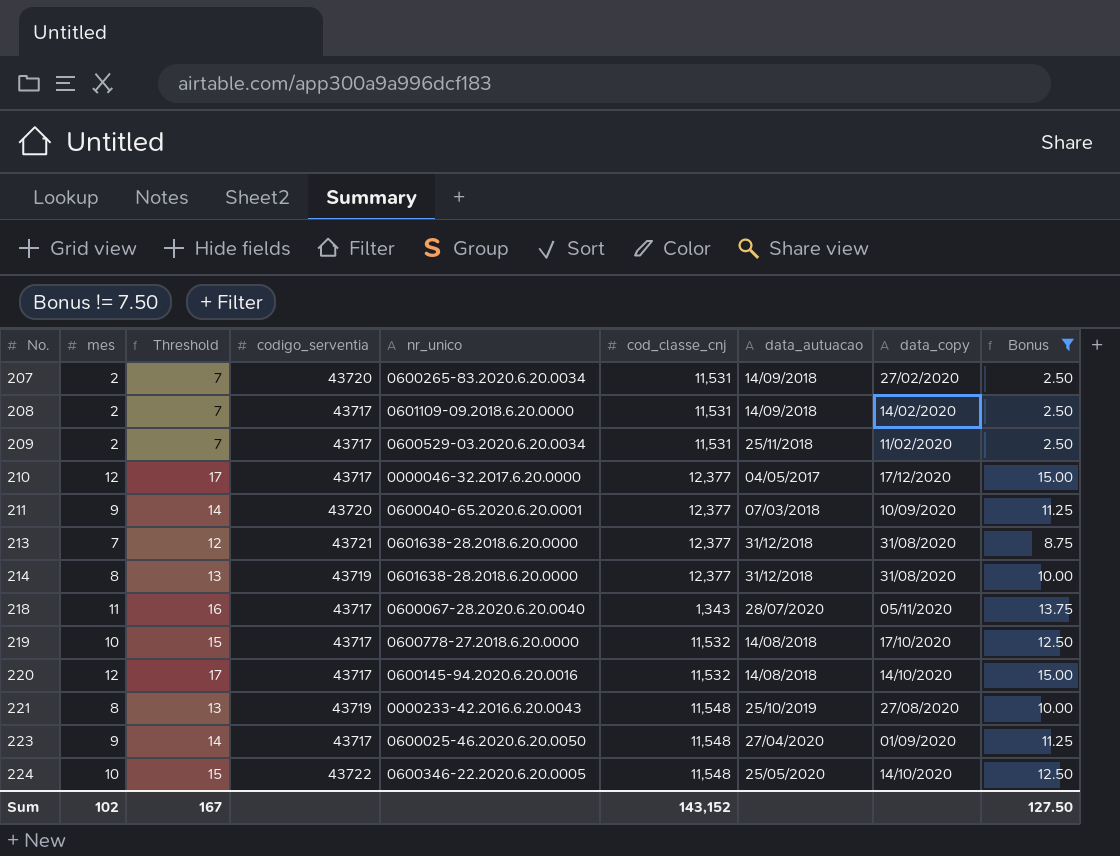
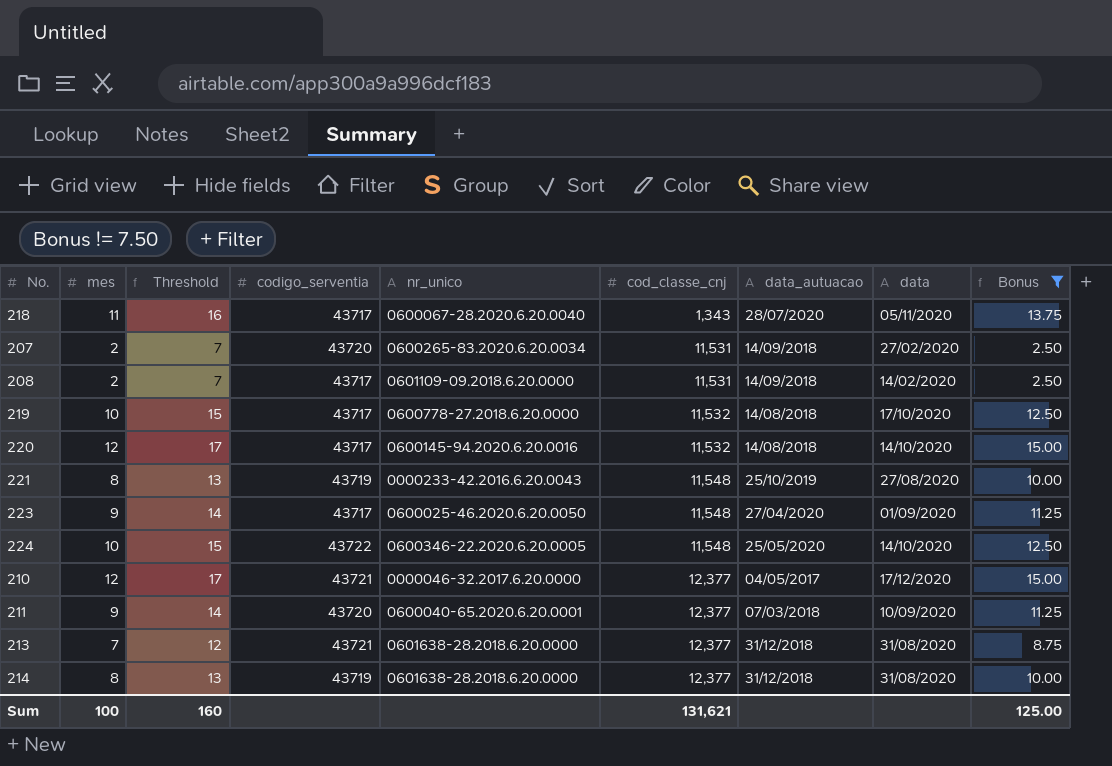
row order: No. ascending -> cod_classe_cnj ascending
column name: data_copy -> data
row 209: 2 | 7 | 43717 | 0600529-03.2020.6.20.0034 | 11,531 | 25/11/2018 | 11/02/2020 | 2.50 -> none
210 | codigo_serventia: 43717 -> 43721
Sum | mes: 102 -> 100
Sum | Threshold: 167 -> 160
Sum | cod_classe_cnj: 143,152 -> 131,621
Sum | Bonus: 127.50 -> 125.00

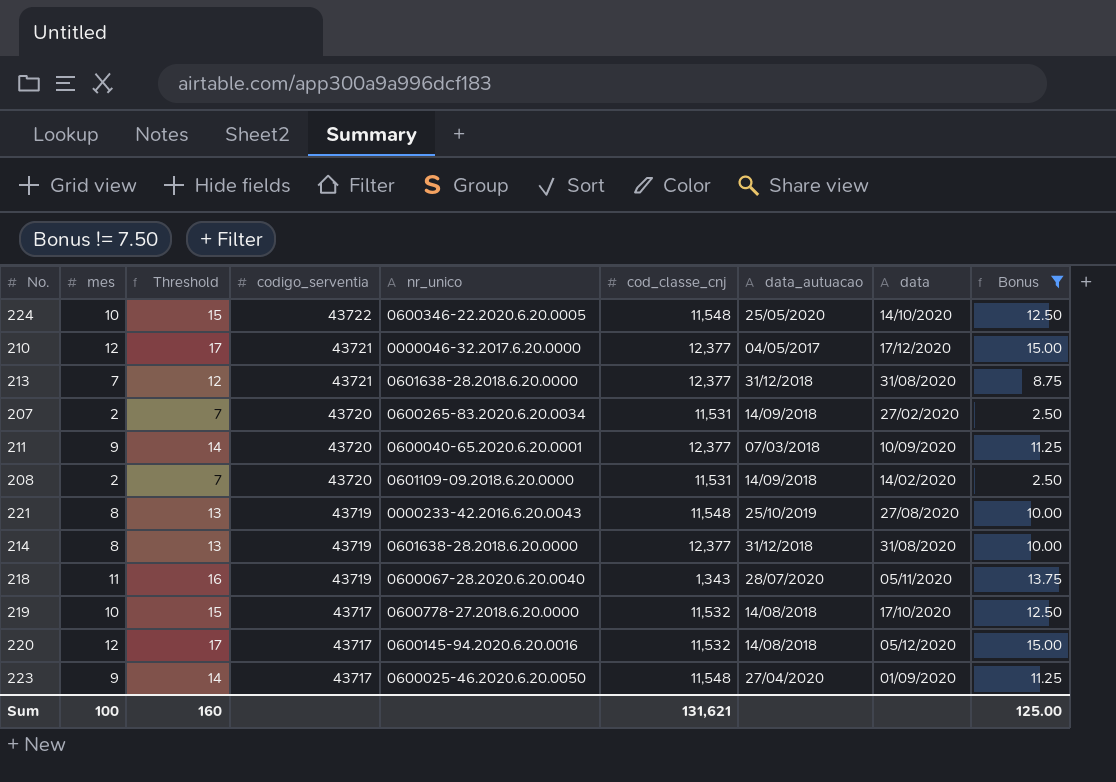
row order: cod_classe_cnj ascending -> codigo_serventia descending
208 | codigo_serventia: 43717 -> 43720
218 | codigo_serventia: 43717 -> 43719
220 | data: 14/10/2020 -> 05/12/2020

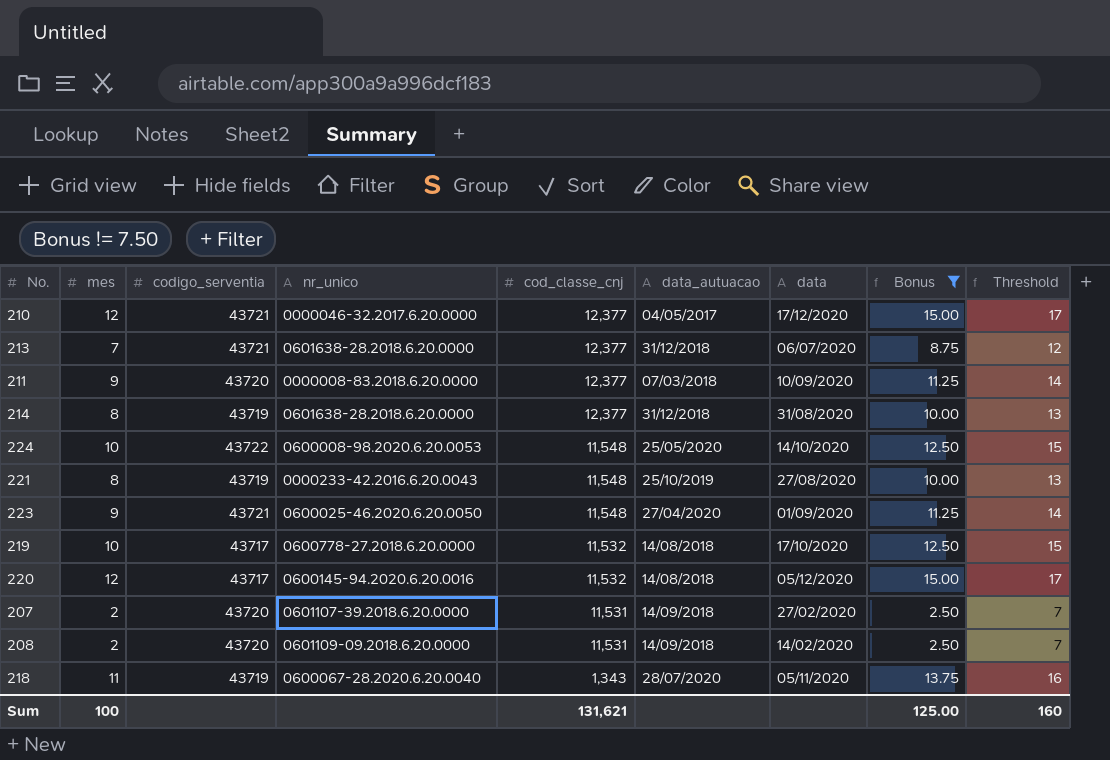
row order: codigo_serventia descending -> cod_classe_cnj descending
column Threshold | position: 3 -> 9
213 | data: 31/08/2020 -> 06/07/2020
211 | nr_unico: 0600040-65.2020.6.20.0001 -> 0000008-83.2018.6.20.0000
224 | nr_unico: 0600346-22.2020.6.20.0005 -> 0600008-98.2020.6.20.0053
223 | codigo_serventia: 43717 -> 43721
207 | nr_unico: 0600265-83.2020.6.20.0034 -> 0601107-39.2018.6.20.0000

